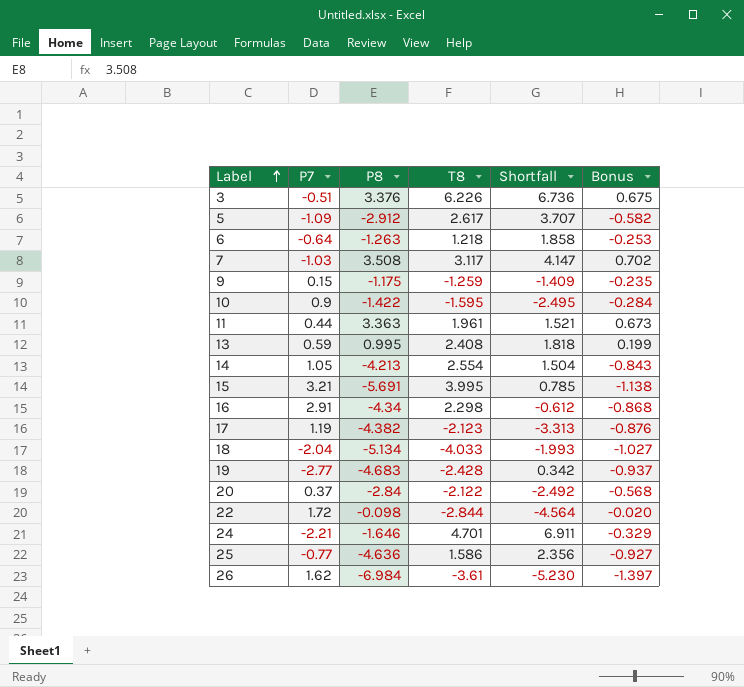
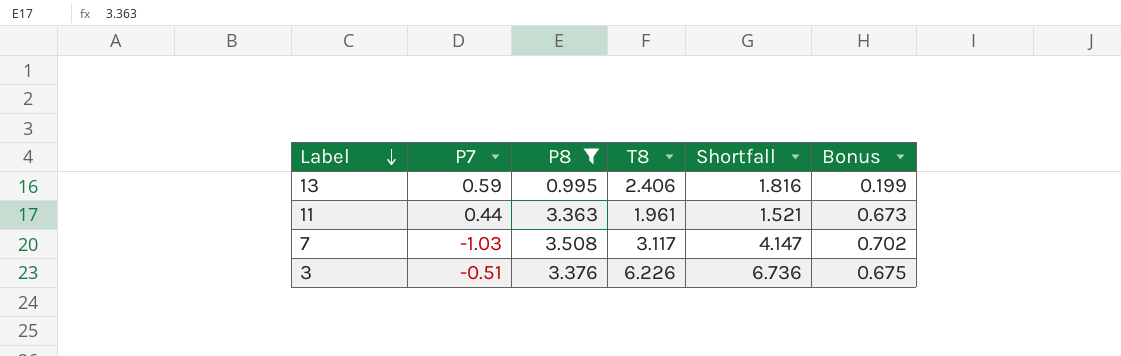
filter: none -> P8 >= 0.995
row order: Label ascending -> Label descending
13 | T8: 2.408 -> 2.406
13 | Shortfall: 1.818 -> 1.816

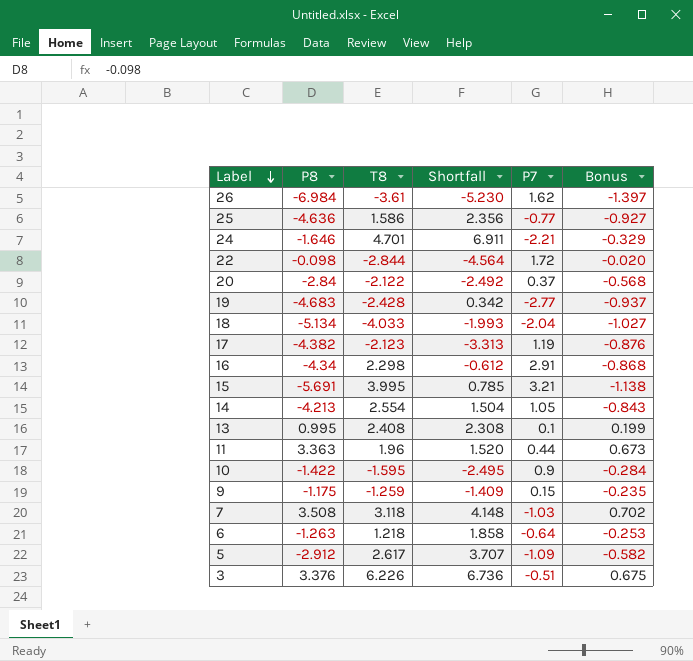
filter: P8 >= 0.995 -> none
column P7 | position: 2 -> 5
13 | T8: 2.406 -> 2.408
13 | Shortfall: 1.816 -> 2.308
13 | P7: 0.59 -> 0.1
11 | T8: 1.961 -> 1.96
11 | Shortfall: 1.521 -> 1.520
7 | T8: 3.117 -> 3.118
7 | Shortfall: 4.147 -> 4.148

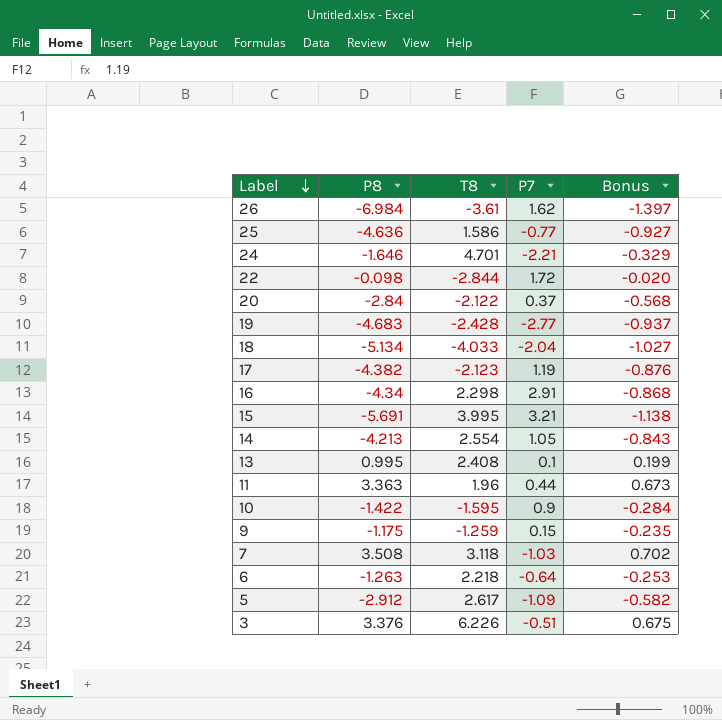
column Shortfall | formula: [T8] - [P7] -> none
6 | T8: 1.218 -> 2.218

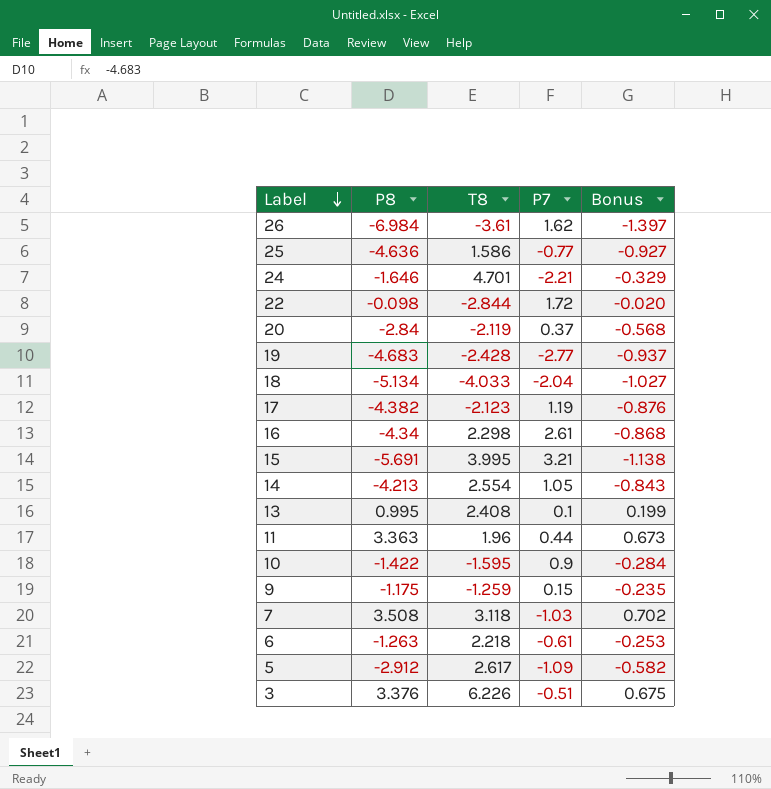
20 | T8: -2.122 -> -2.119
16 | P7: 2.91 -> 2.61
6 | P7: -0.64 -> -0.61

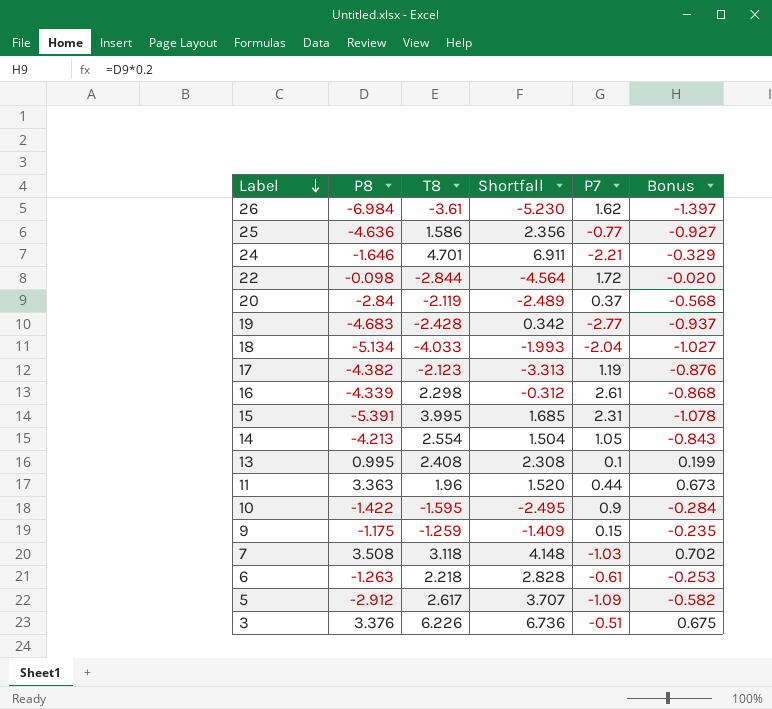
column Shortfall | formula: none -> [T8] - [P7]
16 | P8: -4.34 -> -4.339
15 | P8: -5.691 -> -5.391
15 | P7: 3.21 -> 2.31
15 | Bonus: -1.138 -> -1.078

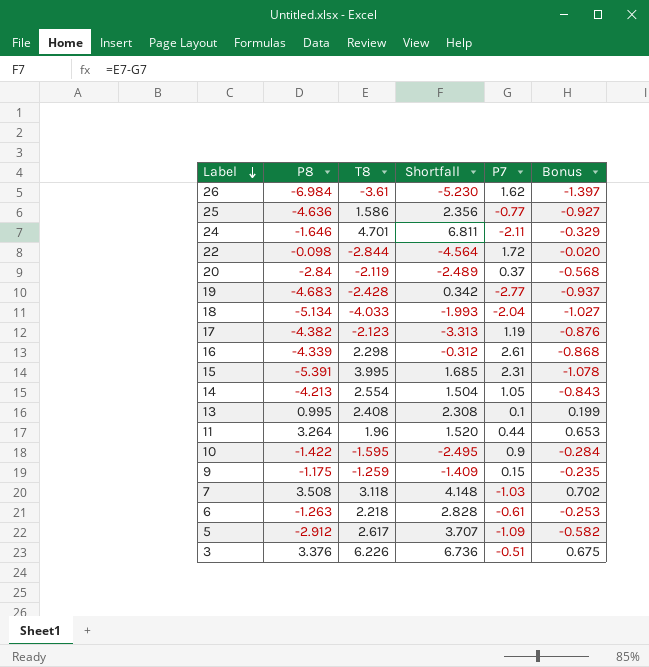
24 | Shortfall: 6.911 -> 6.811
24 | P7: -2.21 -> -2.11
11 | P8: 3.363 -> 3.264
11 | Bonus: 0.673 -> 0.653

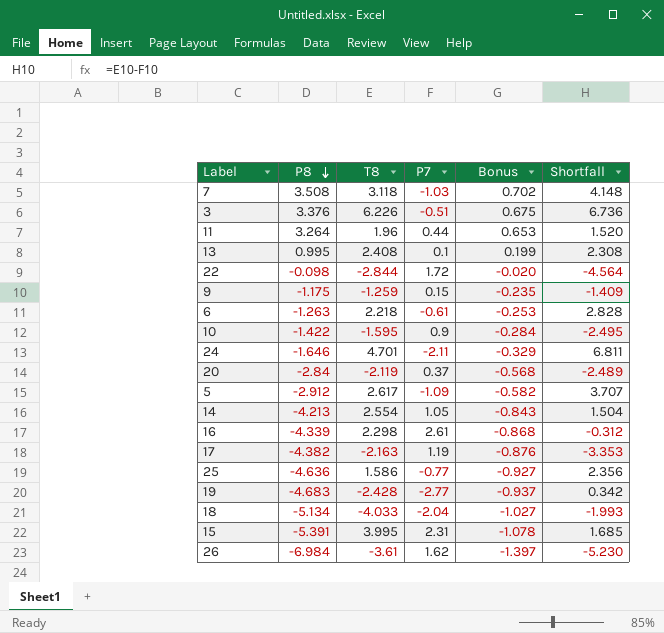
row order: Label descending -> P8 descending
column Shortfall | position: 4 -> 6
17 | T8: -2.123 -> -2.163
17 | Shortfall: -3.313 -> -3.353

